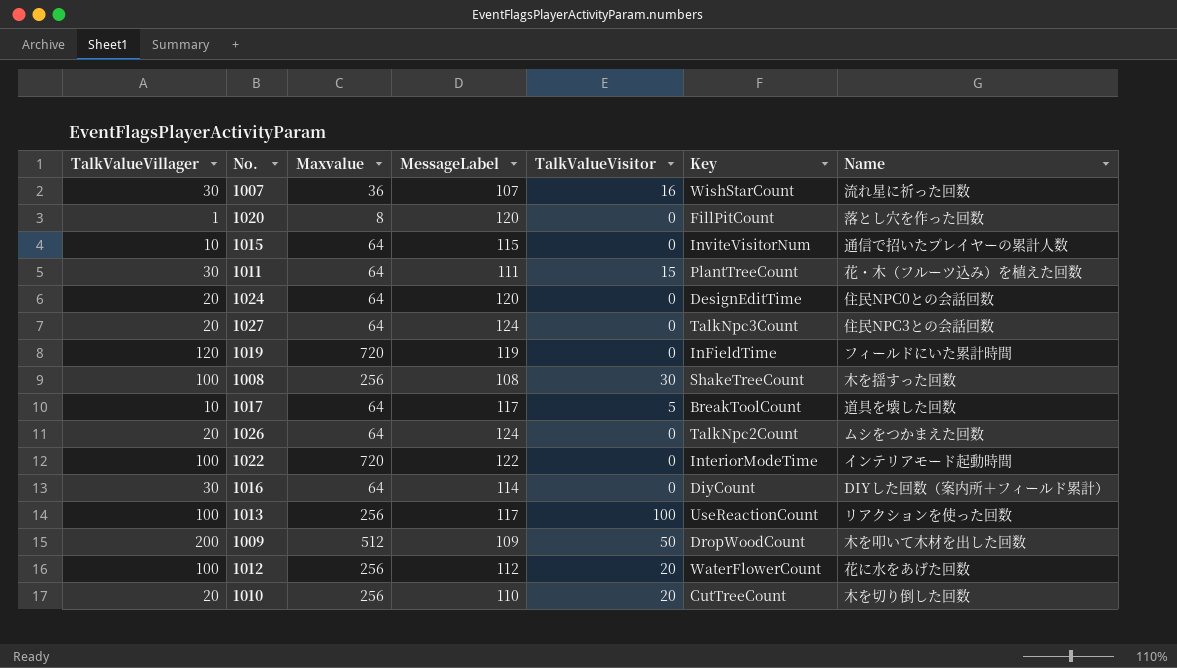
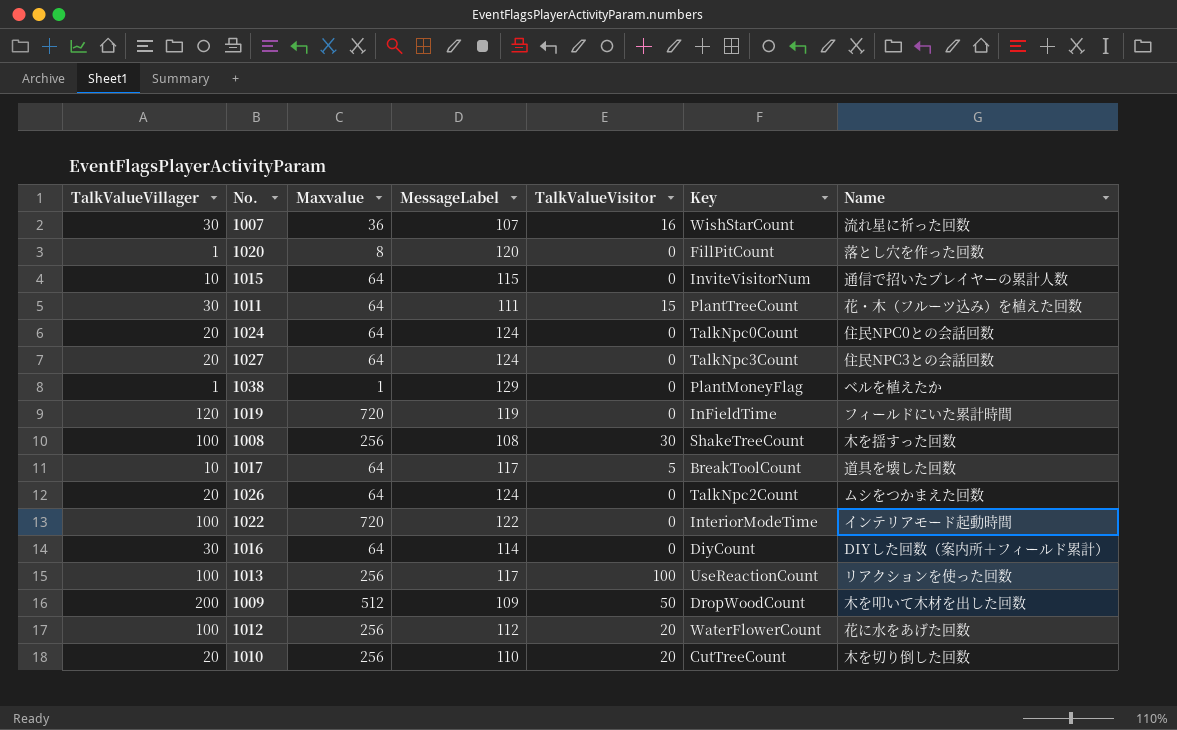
1024 | MessageLabel: 120 -> 124
1024 | Key: DesignEditTime -> TalkNpc0Count
row 1038: none -> 1 | 1 | 129 | 0 | PlantMoneyFlag | ベルを植えたか

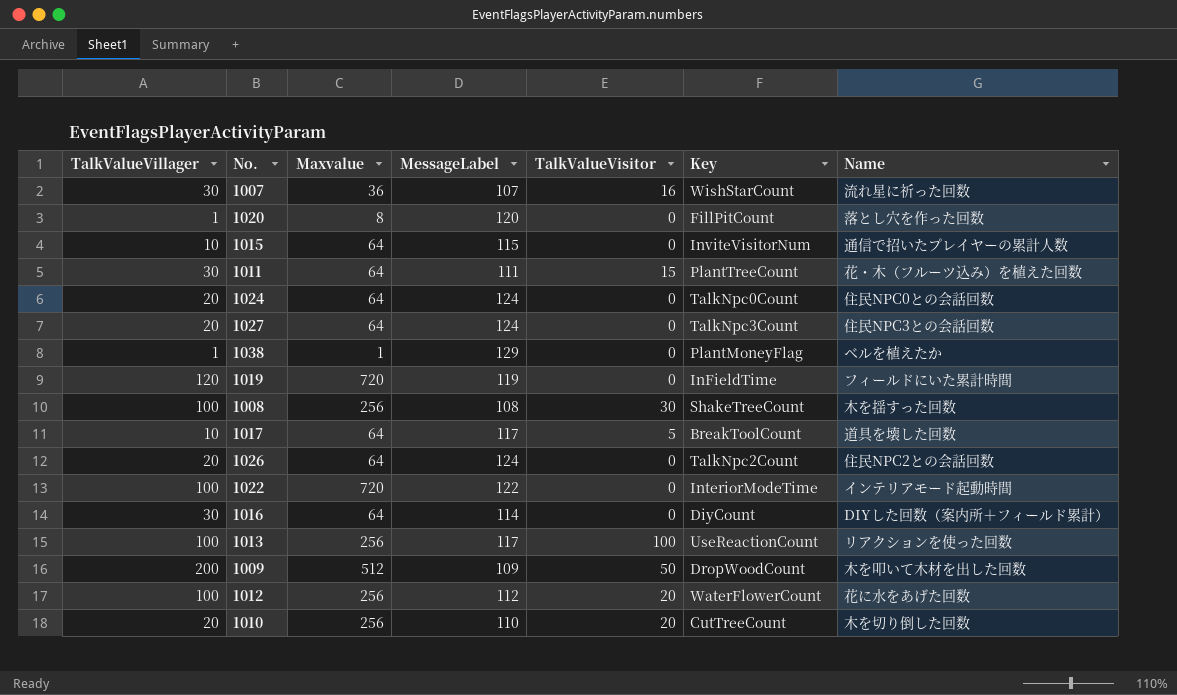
1026 | Name: ムシをつかまえた回数 -> 住民NPC2との会話回数

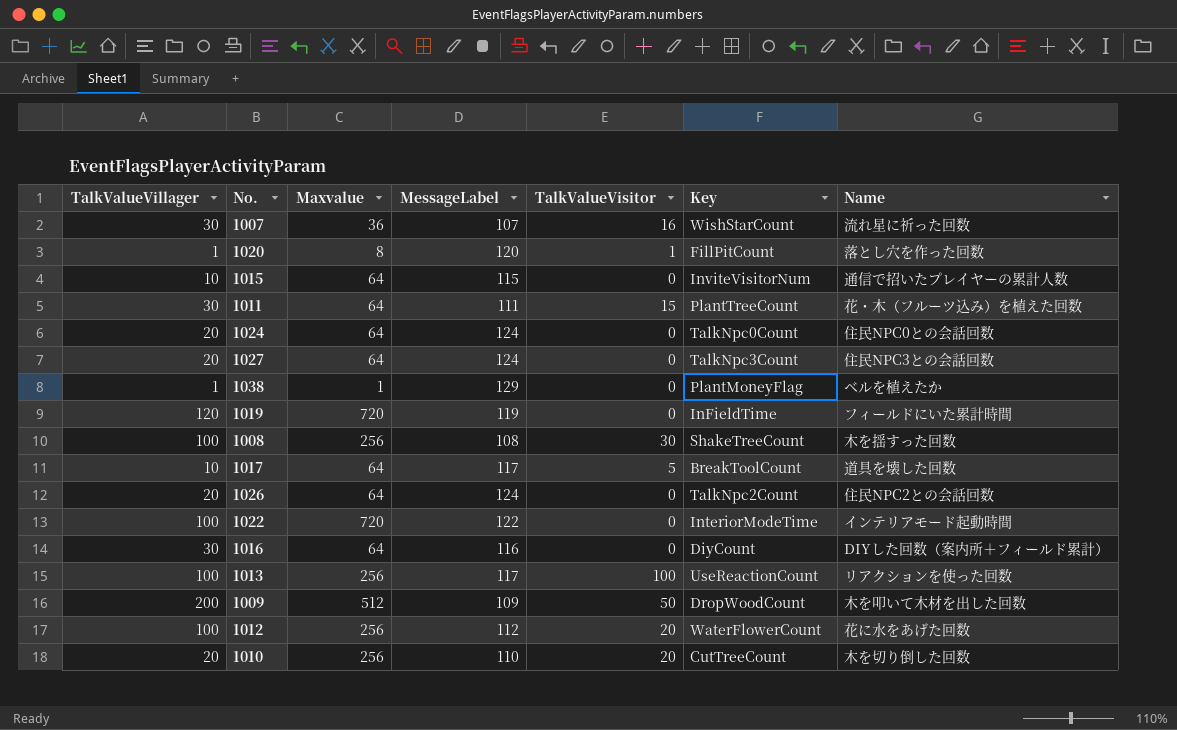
1020 | TalkValueVisitor: 0 -> 1
1016 | MessageLabel: 114 -> 116

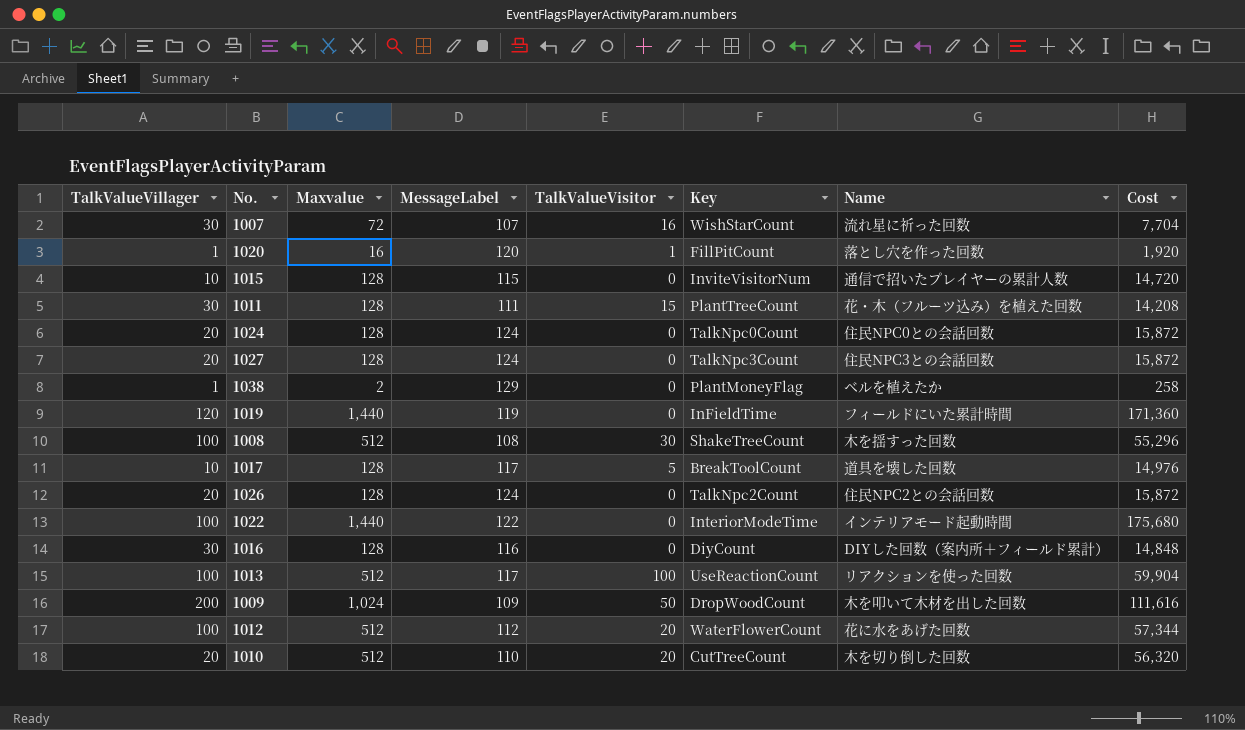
column Cost | formula: none -> [Maxvalue] * [MessageLabel]
1007 | Maxvalue: 36 -> 72
1020 | Maxvalue: 8 -> 16
1015 | Maxvalue: 64 -> 128
1011 | Maxvalue: 64 -> 128
1024 | Maxvalue: 64 -> 128
1027 | Maxvalue: 64 -> 128
1038 | Maxvalue: 1 -> 2
1019 | Maxvalue: 720 -> 1,440
1008 | Maxvalue: 256 -> 512
1017 | Maxvalue: 64 -> 128
1026 | Maxvalue: 64 -> 128
1022 | Maxvalue: 720 -> 1,440
1016 | Maxvalue: 64 -> 128
1013 | Maxvalue: 256 -> 512
1009 | Maxvalue: 512 -> 1,024
1012 | Maxvalue: 256 -> 512
1010 | Maxvalue: 256 -> 512

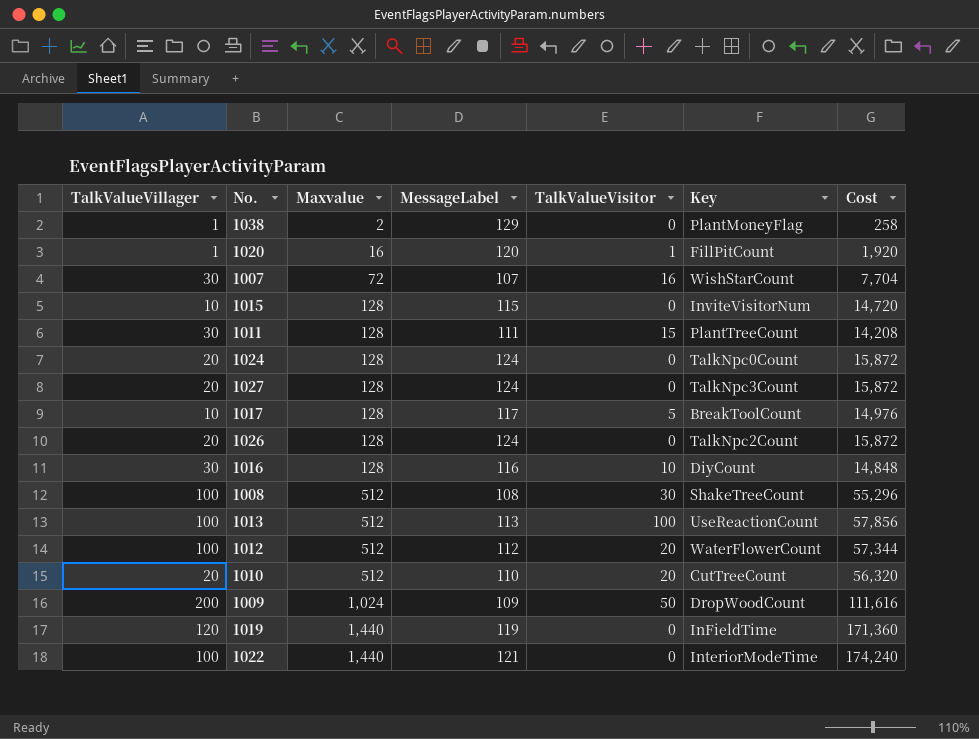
row order: none -> Maxvalue ascending
column Name | position: 7 -> none
1016 | TalkValueVisitor: 0 -> 10
1013 | MessageLabel: 117 -> 113
1013 | Cost: 59,904 -> 57,856
1022 | MessageLabel: 122 -> 121
1022 | Cost: 175,680 -> 174,240

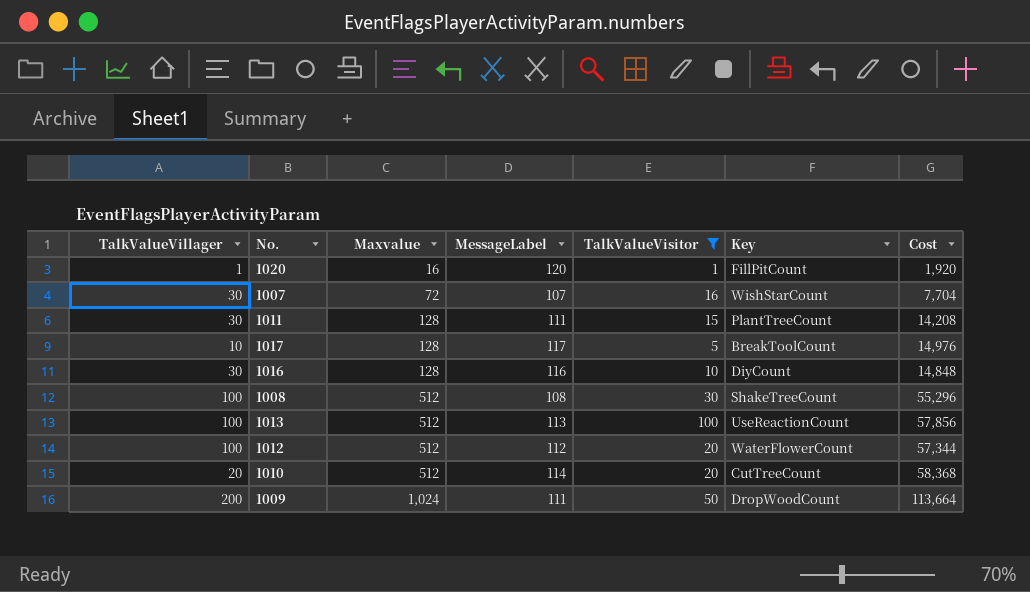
filter: none -> TalkValueVisitor != 0
1010 | MessageLabel: 110 -> 114
1010 | Cost: 56,320 -> 58,368
1009 | MessageLabel: 109 -> 111
1009 | Cost: 111,616 -> 113,664

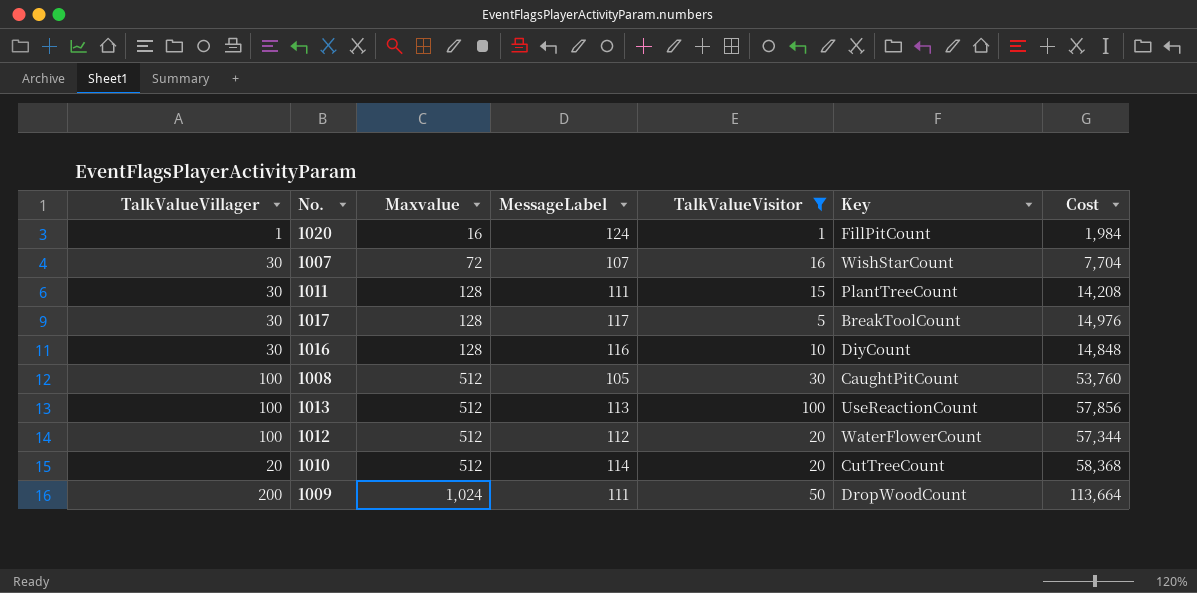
1020 | MessageLabel: 120 -> 124
1020 | Cost: 1,920 -> 1,984
1017 | TalkValueVillager: 10 -> 30
1008 | MessageLabel: 108 -> 105
1008 | Key: ShakeTreeCount -> CaughtPitCount
1008 | Cost: 55,296 -> 53,760

